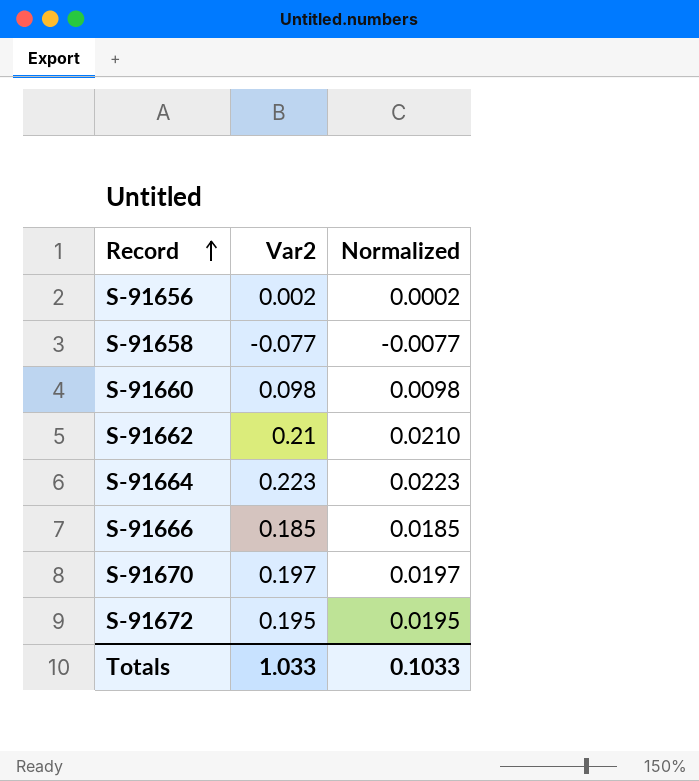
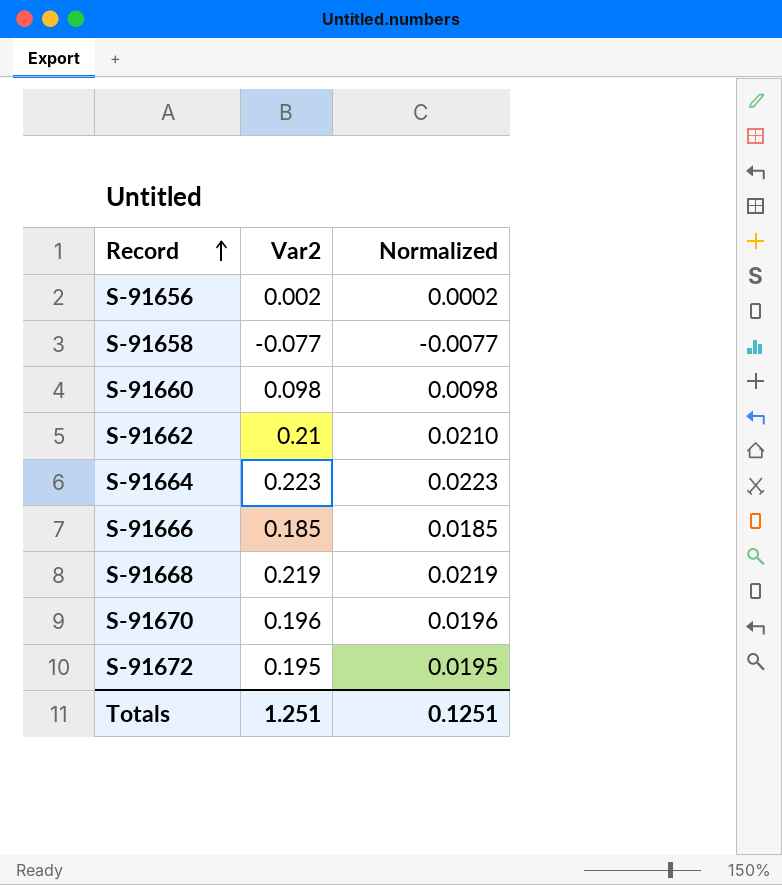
row S-91668: none -> 0.219 | 0.0219
S-91670 | Var2: 0.197 -> 0.196
S-91670 | Normalized: 0.0197 -> 0.0196
Totals | Var2: 1.033 -> 1.251
Totals | Normalized: 0.1033 -> 0.1251

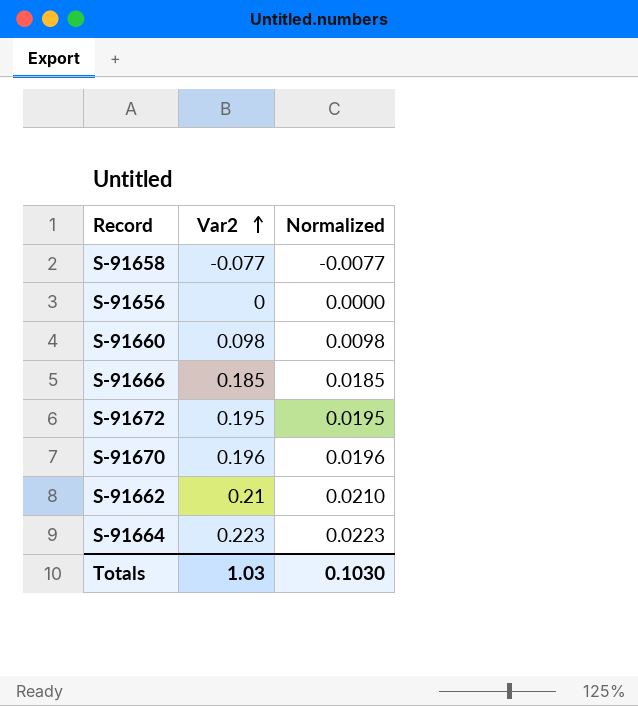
row order: Record ascending -> Var2 ascending
row S-91668: 0.219 | 0.0219 -> none
S-91656 | Var2: 0.002 -> 0
S-91656 | Normalized: 0.0002 -> 0.0000
Totals | Var2: 1.251 -> 1.03
Totals | Normalized: 0.1251 -> 0.1030

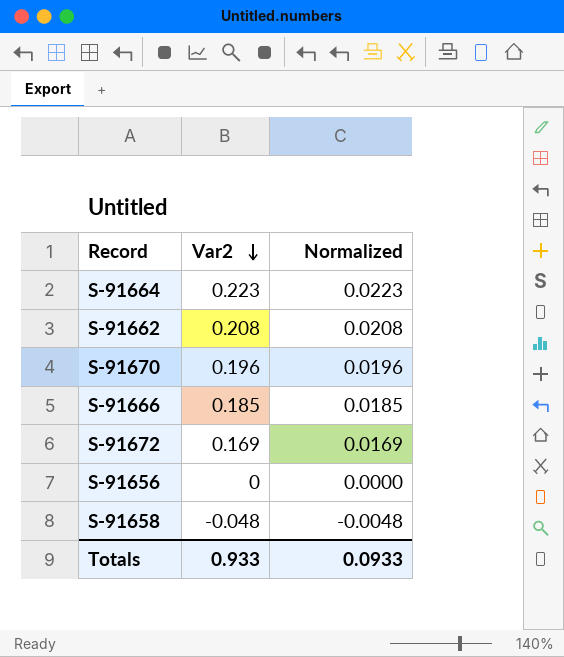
row order: Var2 ascending -> Var2 descending
row S-91660: 0.098 | 0.0098 -> none
S-91662 | Var2: 0.21 -> 0.208
S-91662 | Normalized: 0.0210 -> 0.0208
S-91672 | Var2: 0.195 -> 0.169
S-91672 | Normalized: 0.0195 -> 0.0169
S-91658 | Var2: -0.077 -> -0.048
S-91658 | Normalized: -0.0077 -> -0.0048
Totals | Var2: 1.03 -> 0.933
Totals | Normalized: 0.1030 -> 0.0933

